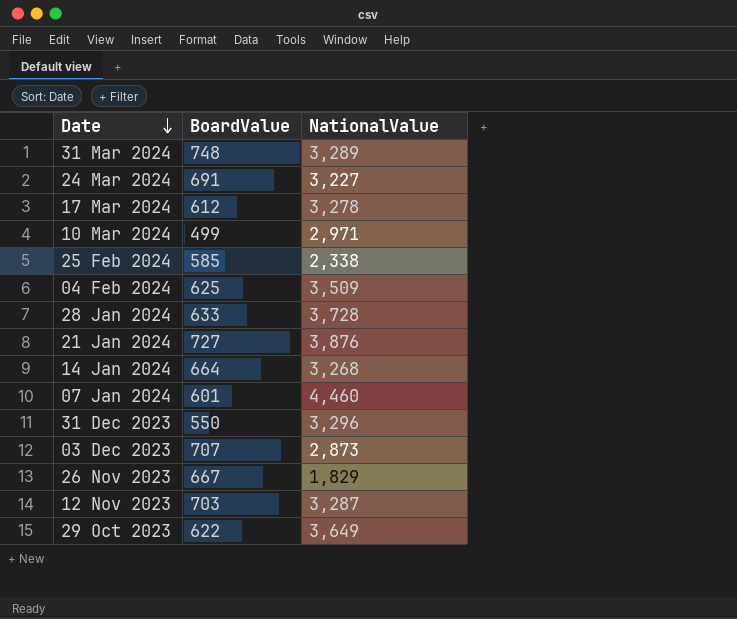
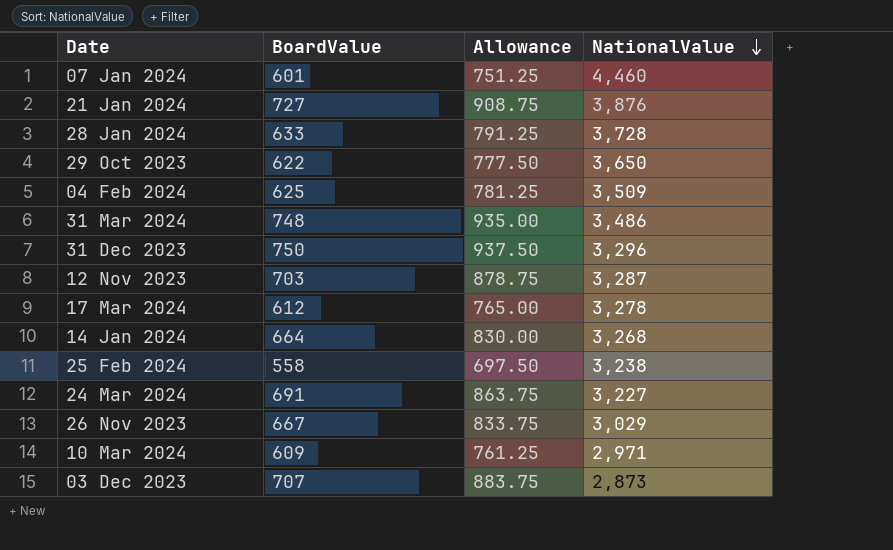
row order: Date descending -> NationalValue descending
column Allowance | formula: none -> [BoardValue] * 1.25
29 Oct 2023 | NationalValue: 3,649 -> 3,650
31 Mar 2024 | NationalValue: 3,289 -> 3,486
31 Dec 2023 | BoardValue: 550 -> 750
25 Feb 2024 | BoardValue: 585 -> 558
25 Feb 2024 | NationalValue: 2,338 -> 3,238
26 Nov 2023 | NationalValue: 1,829 -> 3,029
10 Mar 2024 | BoardValue: 499 -> 609

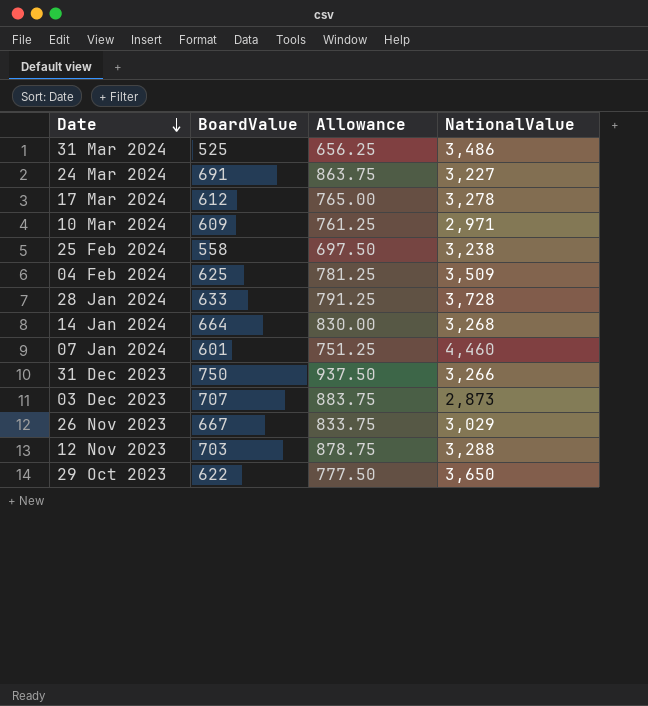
row order: NationalValue descending -> Date descending
row 21 Jan 2024: 727 | 908.75 | 3,876 -> none
31 Mar 2024 | BoardValue: 748 -> 525
31 Mar 2024 | Allowance: 935.00 -> 656.25
31 Dec 2023 | NationalValue: 3,296 -> 3,266
12 Nov 2023 | NationalValue: 3,287 -> 3,288

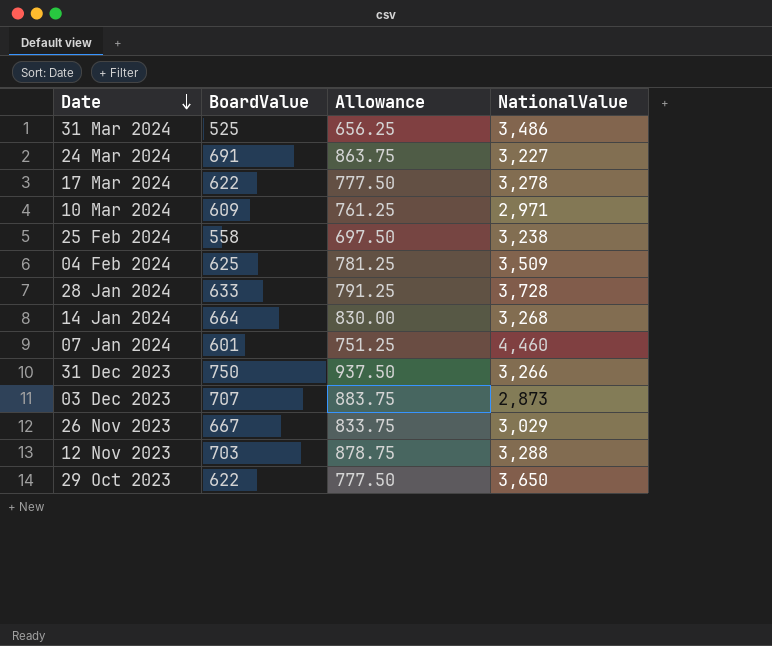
17 Mar 2024 | BoardValue: 612 -> 622
17 Mar 2024 | Allowance: 765.00 -> 777.50

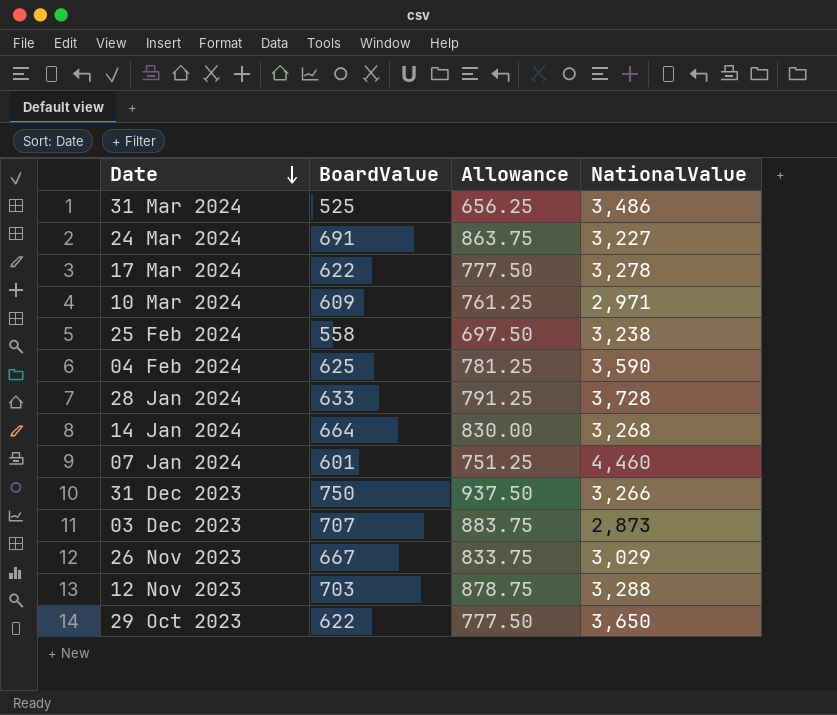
04 Feb 2024 | NationalValue: 3,509 -> 3,590

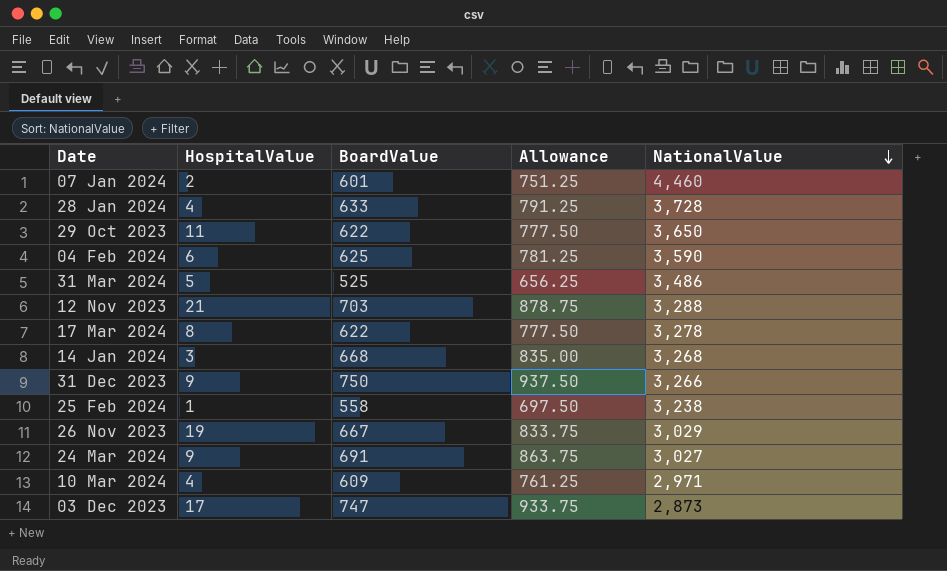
row order: Date descending -> NationalValue descending
column HospitalValue | position: none -> 2
14 Jan 2024 | BoardValue: 664 -> 668
14 Jan 2024 | Allowance: 830.00 -> 835.00
24 Mar 2024 | NationalValue: 3,227 -> 3,027
03 Dec 2023 | BoardValue: 707 -> 747
03 Dec 2023 | Allowance: 883.75 -> 933.75

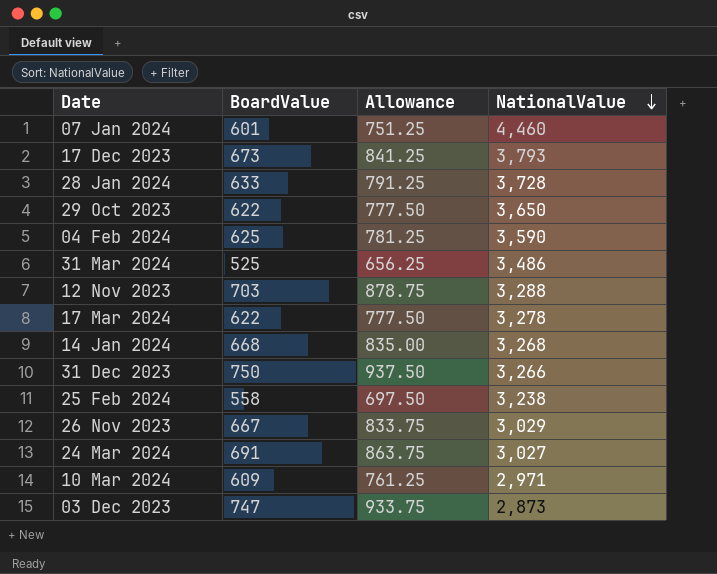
column HospitalValue | position: 2 -> none
row 17 Dec 2023: none -> 673 | 841.25 | 3,793

